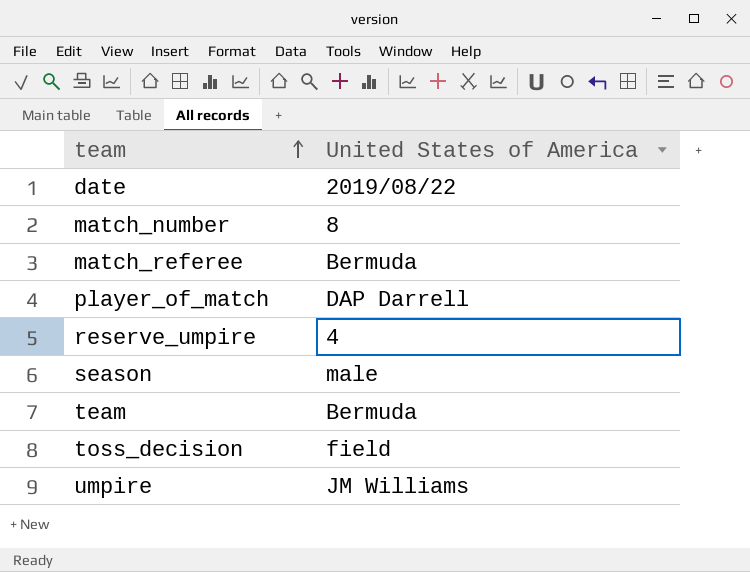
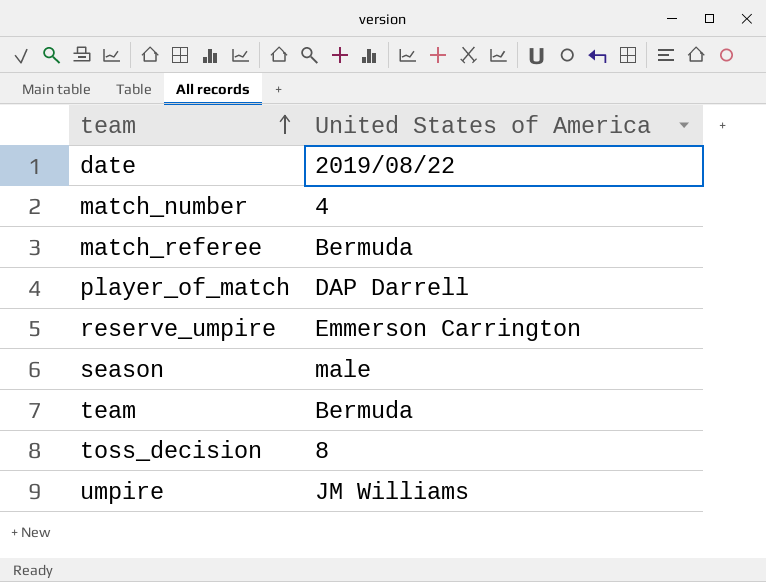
match_number | United States of America: 8 -> 4
reserve_umpire | United States of America: 4 -> Emmerson Carrington
toss_decision | United States of America: field -> 8

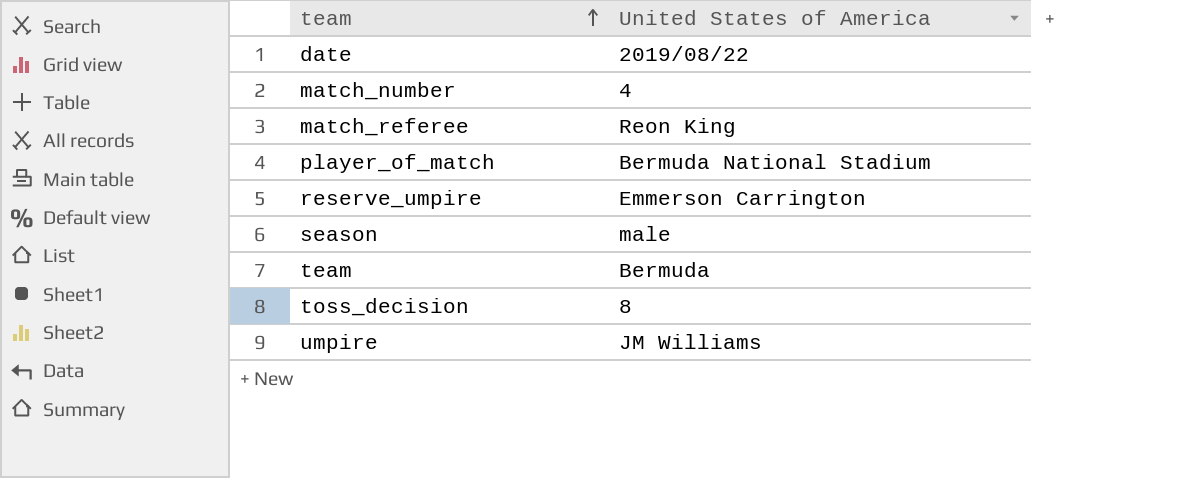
match_referee | United States of America: Bermuda -> Reon King
player_of_match | United States of America: DAP Darrell -> Bermuda National Stadium

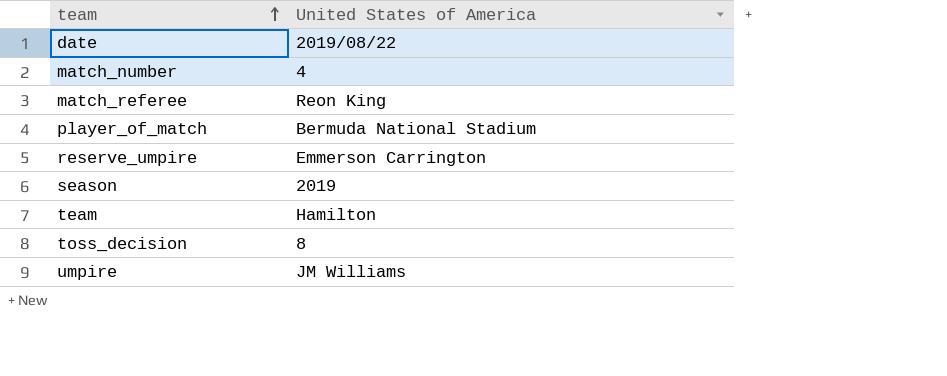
season | United States of America: male -> 2019
team | United States of America: Bermuda -> Hamilton

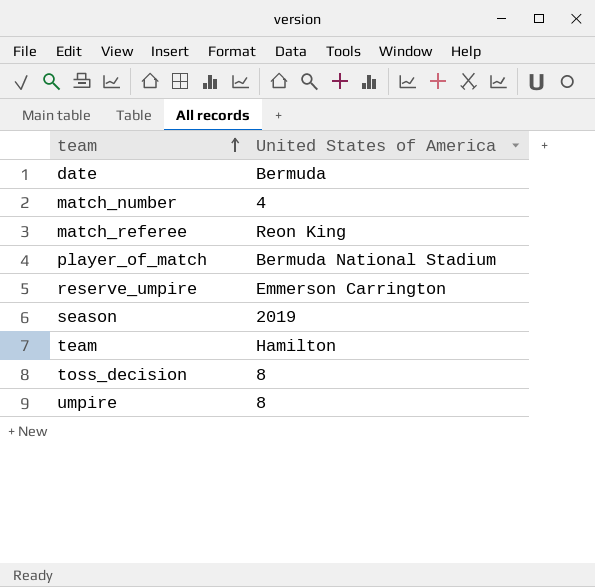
date | United States of America: 2019/08/22 -> Bermuda
umpire | United States of America: JM Williams -> 8

